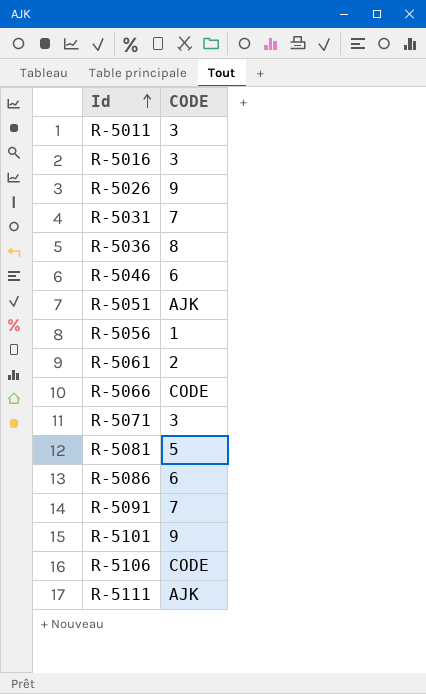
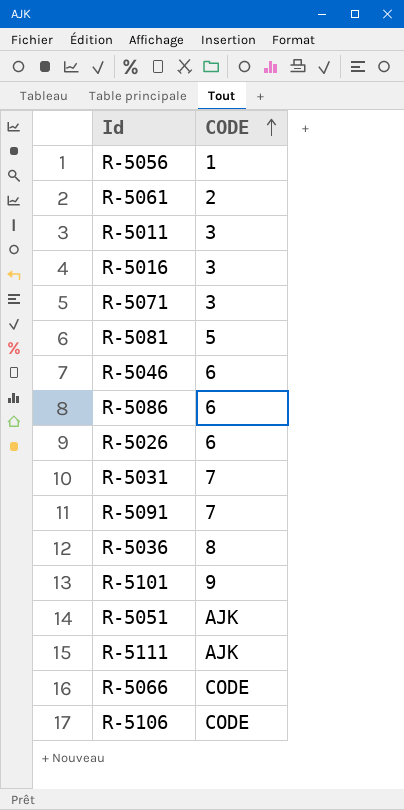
row order: Id ascending -> CODE ascending
R-5026 | CODE: 9 -> 6

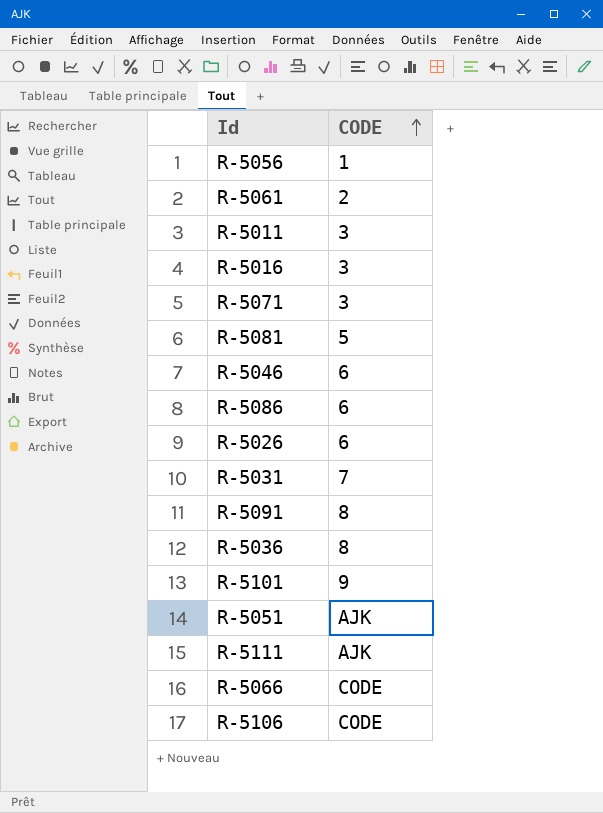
R-5091 | CODE: 7 -> 8

